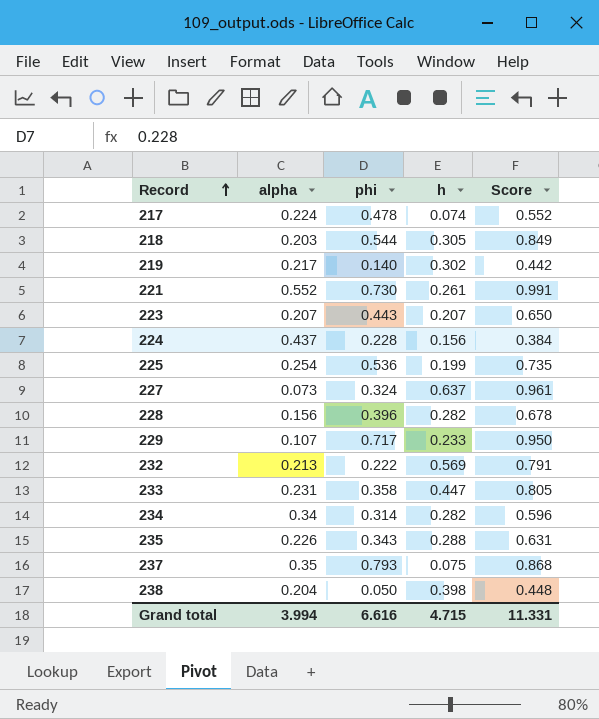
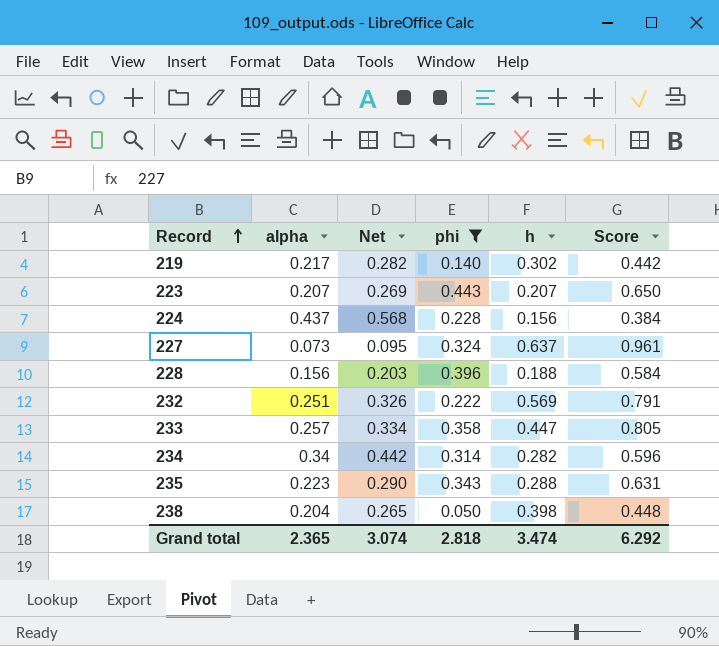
filter: none -> phi <= 0.443
column Net | formula: none -> [alpha] * 1.3
228 | h: 0.282 -> 0.188
228 | Score: 0.678 -> 0.584
232 | alpha: 0.213 -> 0.251
233 | alpha: 0.231 -> 0.257
235 | alpha: 0.226 -> 0.223
Grand total | alpha: 3.994 -> 2.365
Grand total | phi: 6.616 -> 2.818
Grand total | h: 4.715 -> 3.474
Grand total | Score: 11.331 -> 6.292

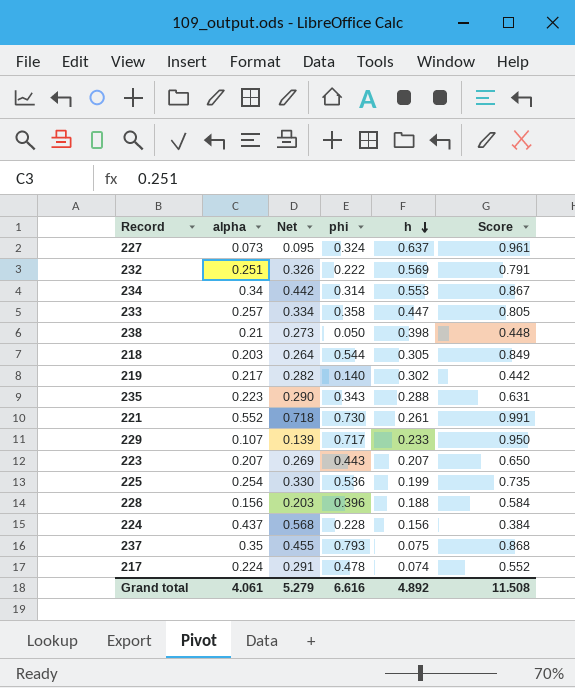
filter: phi <= 0.443 -> none
row order: Record ascending -> h descending
234 | h: 0.282 -> 0.553
234 | Score: 0.596 -> 0.867
238 | alpha: 0.204 -> 0.21
238 | Net: 0.265 -> 0.273
Grand total | alpha: 2.365 -> 4.061
Grand total | Net: 3.074 -> 5.279
Grand total | phi: 2.818 -> 6.616
Grand total | h: 3.474 -> 4.892
Grand total | Score: 6.292 -> 11.508

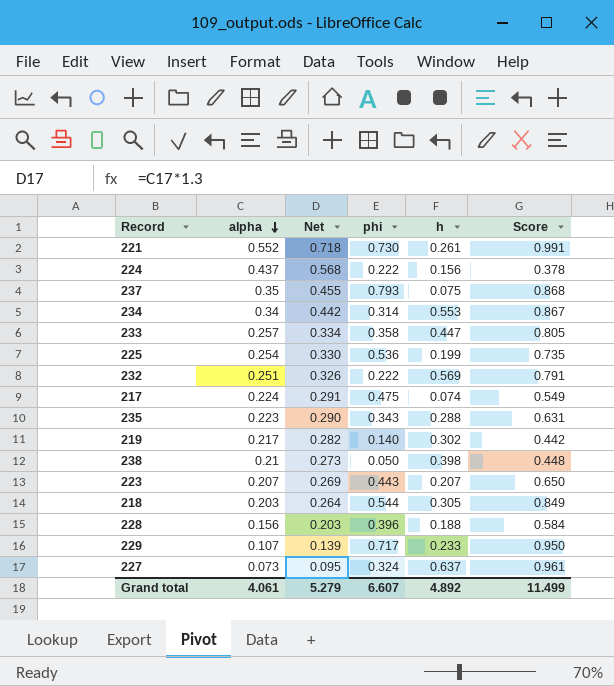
row order: h descending -> alpha descending
224 | phi: 0.228 -> 0.222
224 | Score: 0.384 -> 0.378
217 | phi: 0.478 -> 0.475
217 | Score: 0.552 -> 0.549
Grand total | phi: 6.616 -> 6.607
Grand total | Score: 11.508 -> 11.499

